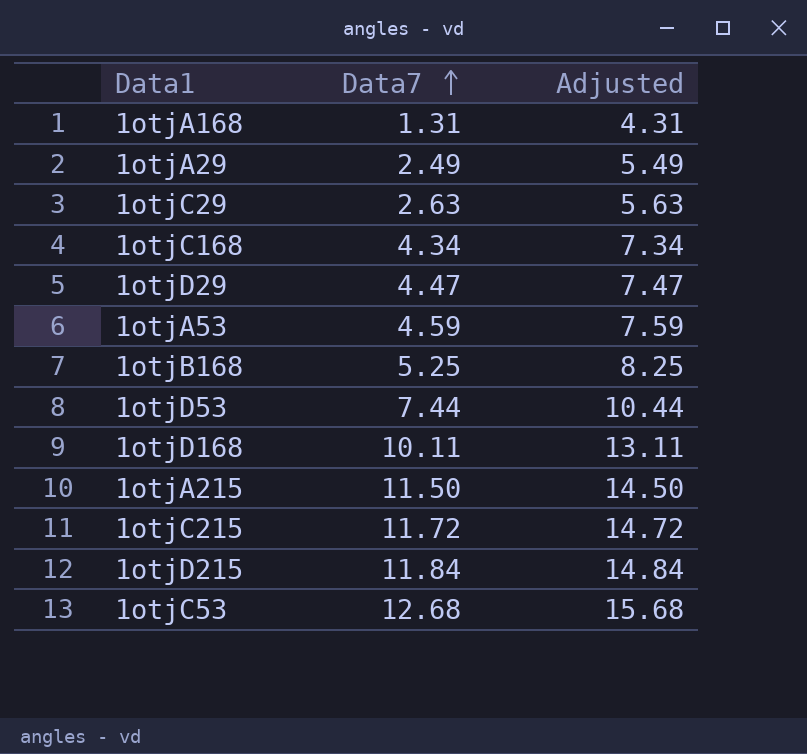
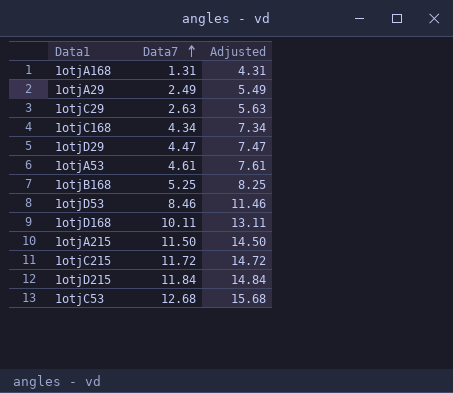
1otjA53 | Data7: 4.59 -> 4.61
1otjA53 | Adjusted: 7.59 -> 7.61
1otjD53 | Data7: 7.44 -> 8.46
1otjD53 | Adjusted: 10.44 -> 11.46

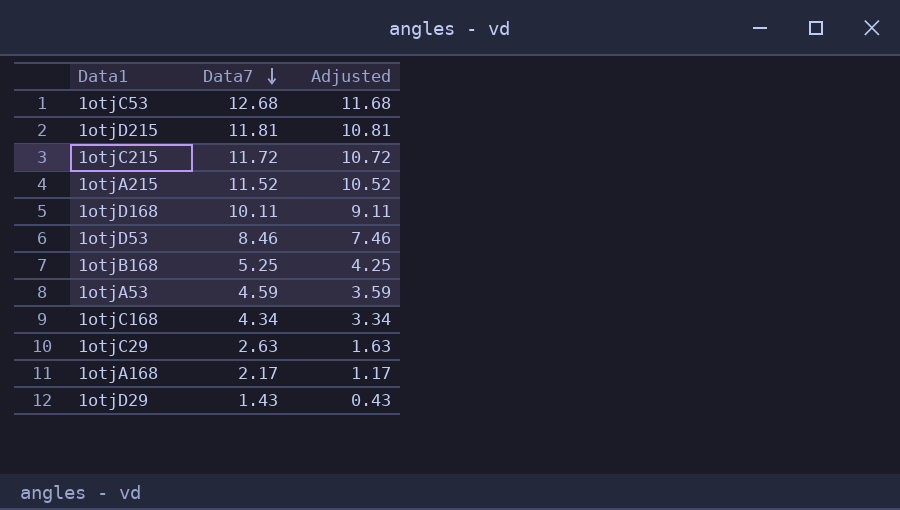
row order: Data7 ascending -> Data7 descending
column Adjusted | formula: [Data7] + 3 -> [Data7] - 1
row 1otjA29: 2.49 | 5.49 -> none
1otjD215 | Data7: 11.84 -> 11.81
1otjA215 | Data7: 11.50 -> 11.52
1otjA53 | Data7: 4.61 -> 4.59
1otjA168 | Data7: 1.31 -> 2.17
1otjD29 | Data7: 4.47 -> 1.43

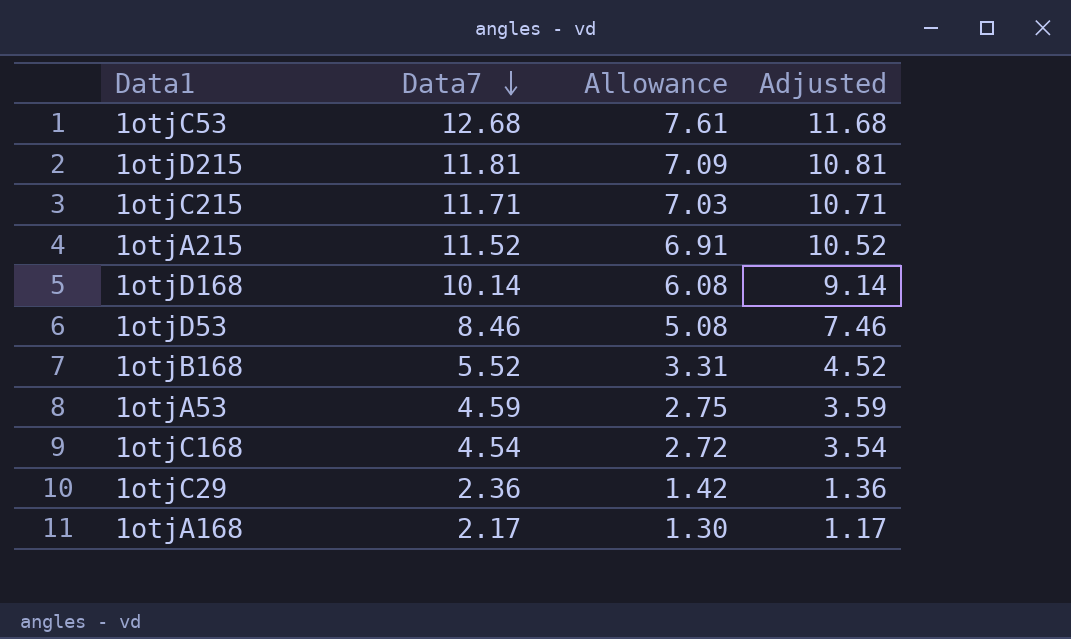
column Allowance | formula: none -> [Data7] * 0.6
row 1otjD29: 1.43 | 0.43 -> none
1otjC215 | Data7: 11.72 -> 11.71
1otjC215 | Adjusted: 10.72 -> 10.71
1otjD168 | Data7: 10.11 -> 10.14
1otjD168 | Adjusted: 9.11 -> 9.14
1otjB168 | Data7: 5.25 -> 5.52
1otjB168 | Adjusted: 4.25 -> 4.52
1otjC168 | Data7: 4.34 -> 4.54
1otjC168 | Adjusted: 3.34 -> 3.54
1otjC29 | Data7: 2.63 -> 2.36
1otjC29 | Adjusted: 1.63 -> 1.36

